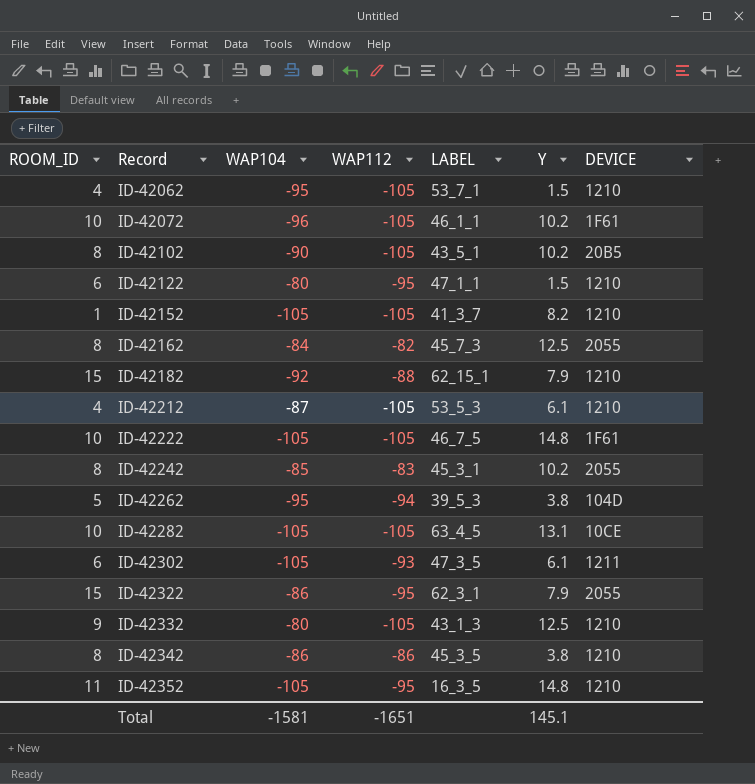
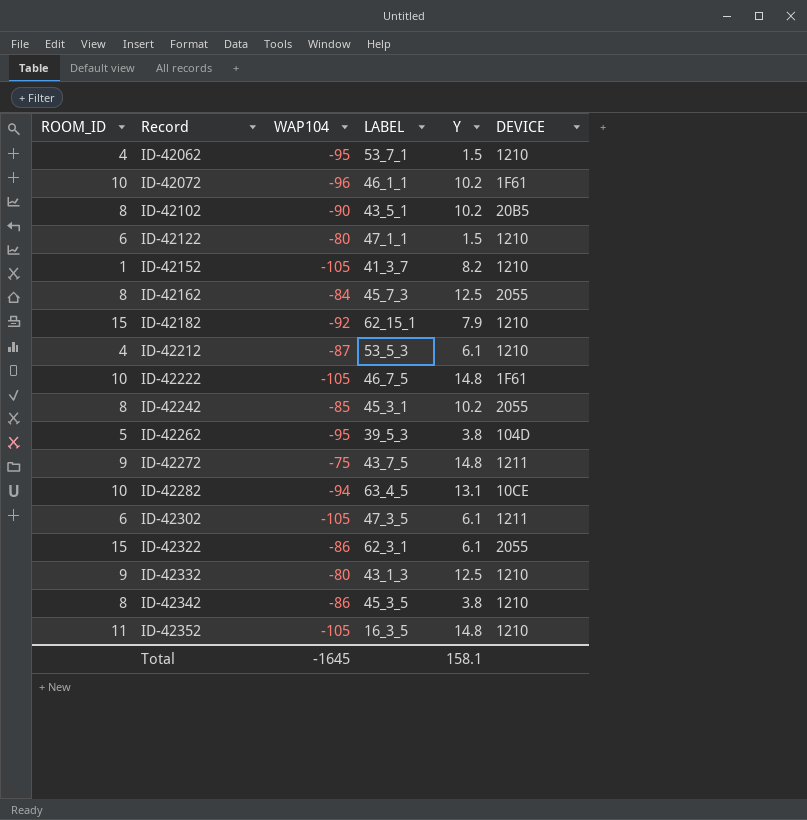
column WAP112 | position: 4 -> none
row ID-42272: none -> 9 | -75 | 43_7_5 | 14.8 | 1211
ID-42282 | WAP104: -105 -> -94
ID-42322 | Y: 7.9 -> 6.1
Total | WAP104: -1581 -> -1645
Total | Y: 145.1 -> 158.1

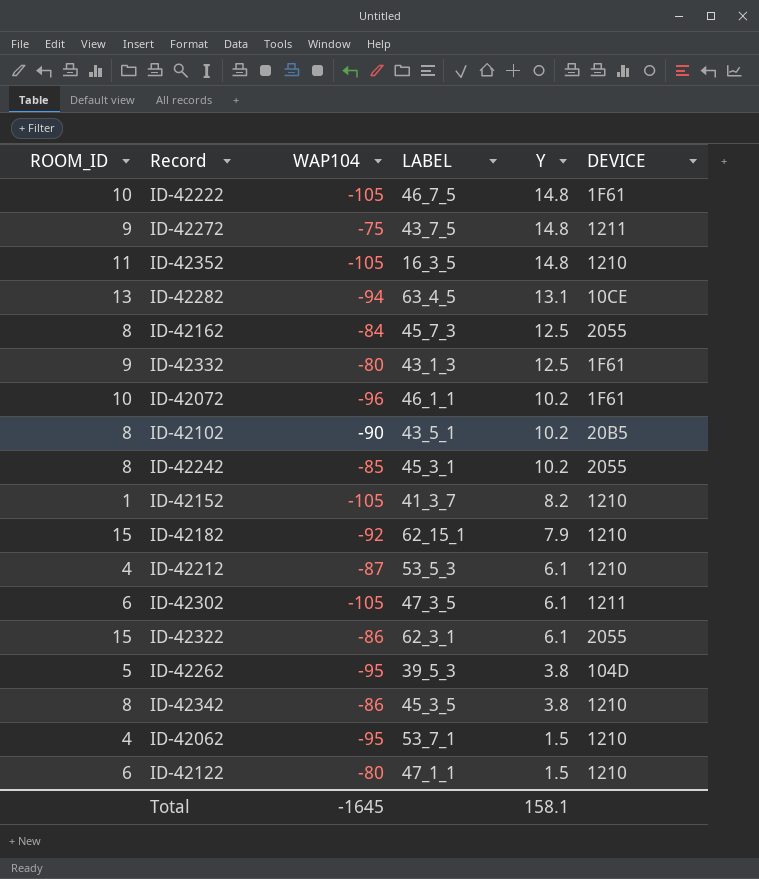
row order: Record ascending -> Y descending
ID-42282 | ROOM_ID: 10 -> 13
ID-42332 | DEVICE: 1210 -> 1F61

